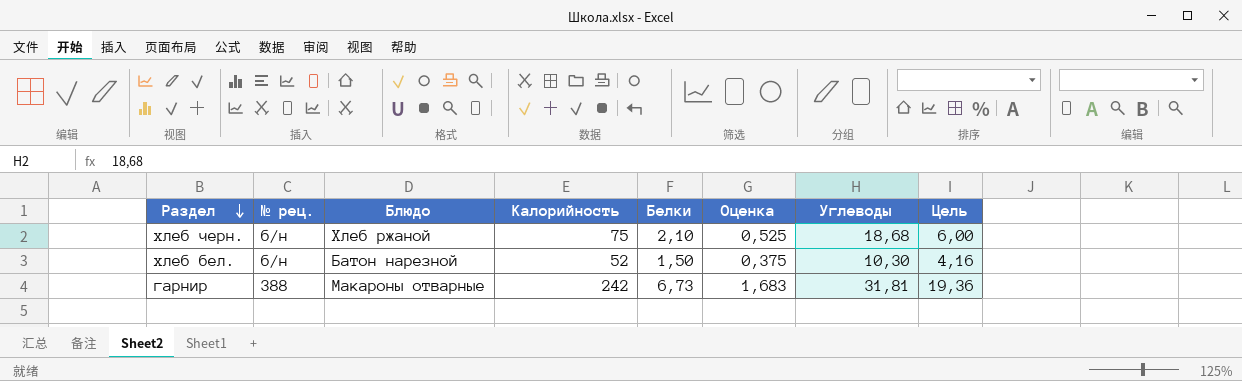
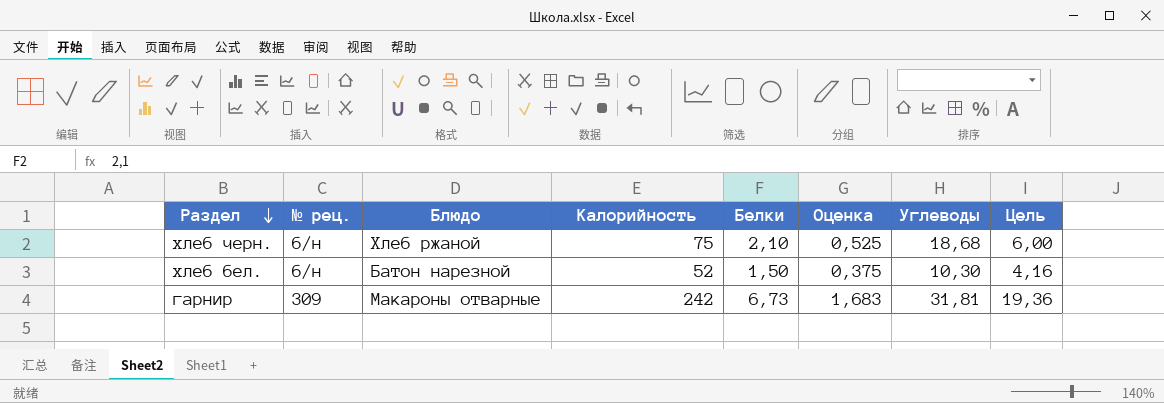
гарнир | № рец.: 388 -> 309

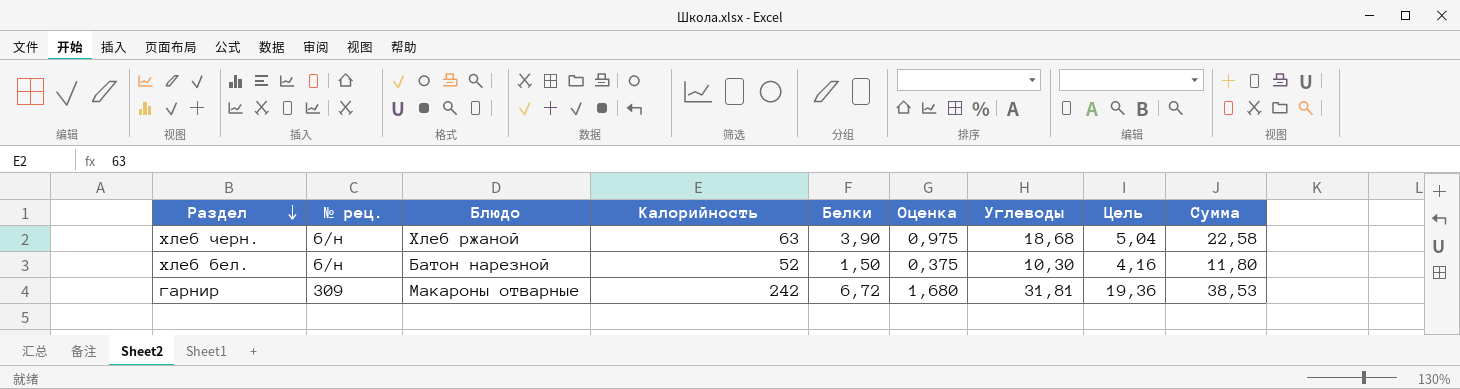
column Сумма | formula: none -> [Белки] + [Углеводы]
хлеб черн. | Калорийность: 75 -> 63
хлеб черн. | Белки: 2,10 -> 3,90
хлеб черн. | Оценка: 0,525 -> 0,975
хлеб черн. | Цель: 6,00 -> 5,04
гарнир | Белки: 6,73 -> 6,72
гарнир | Оценка: 1,683 -> 1,680

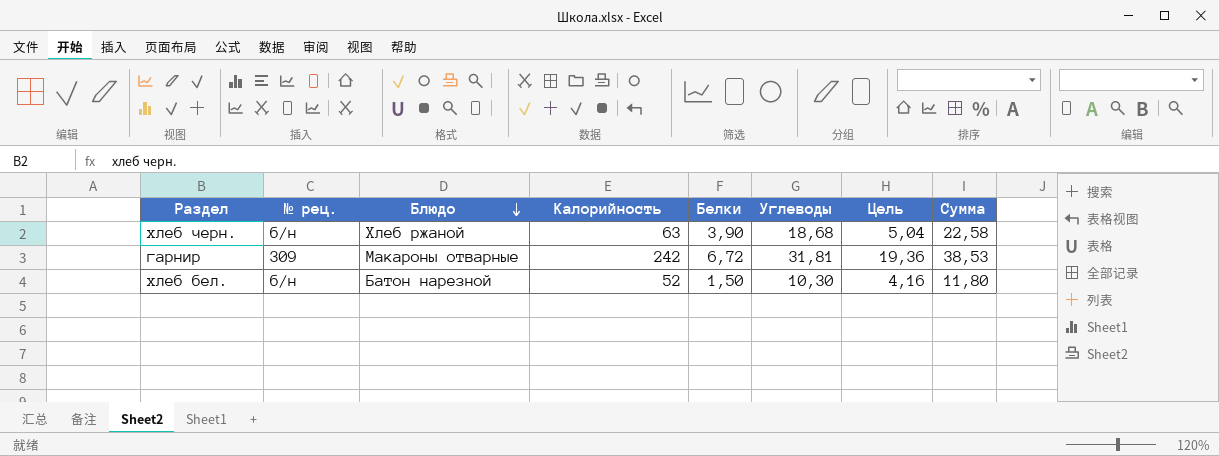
row order: Раздел descending -> Блюдо descending
column Оценка | formula: [Белки] * 0,25 -> none

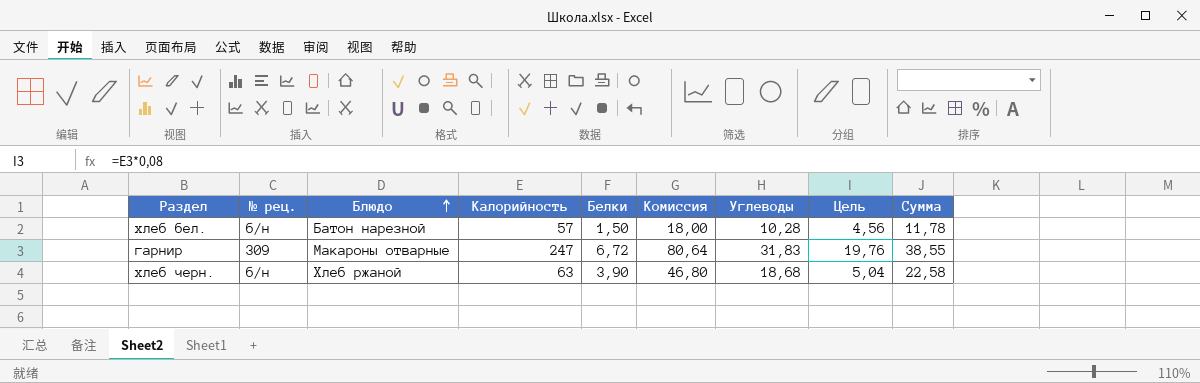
row order: Блюдо descending -> Блюдо ascending
column Комиссия | formula: none -> [Белки] * 12
хлеб бел. | Калорийность: 52 -> 57
хлеб бел. | Углеводы: 10,30 -> 10,28
хлеб бел. | Цель: 4,16 -> 4,56
хлеб бел. | Сумма: 11,80 -> 11,78
гарнир | Калорийность: 242 -> 247
гарнир | Углеводы: 31,81 -> 31,83
гарнир | Цель: 19,36 -> 19,76
гарнир | Сумма: 38,53 -> 38,55

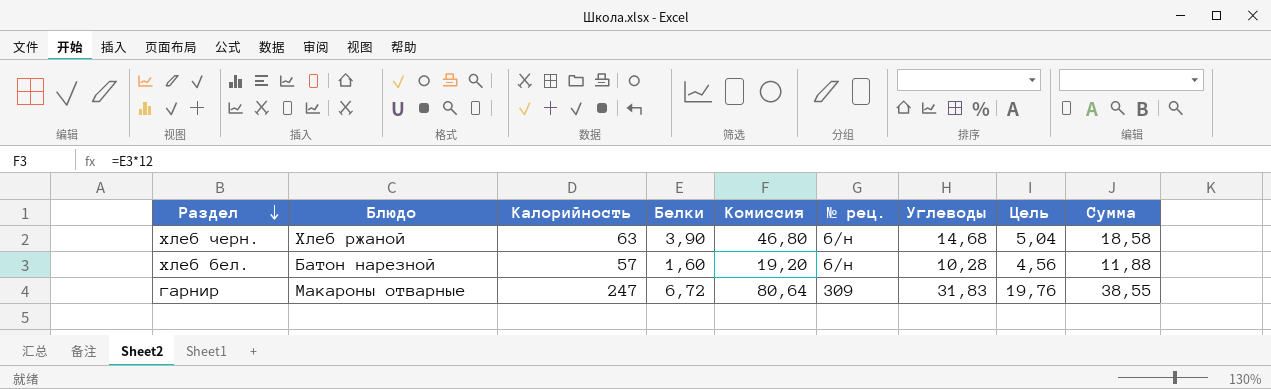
row order: Блюдо ascending -> Раздел descending
column № рец. | position: 2 -> 6
хлеб черн. | Углеводы: 18,68 -> 14,68
хлеб черн. | Сумма: 22,58 -> 18,58
хлеб бел. | Белки: 1,50 -> 1,60
хлеб бел. | Комиссия: 18,00 -> 19,20
хлеб бел. | Сумма: 11,78 -> 11,88

